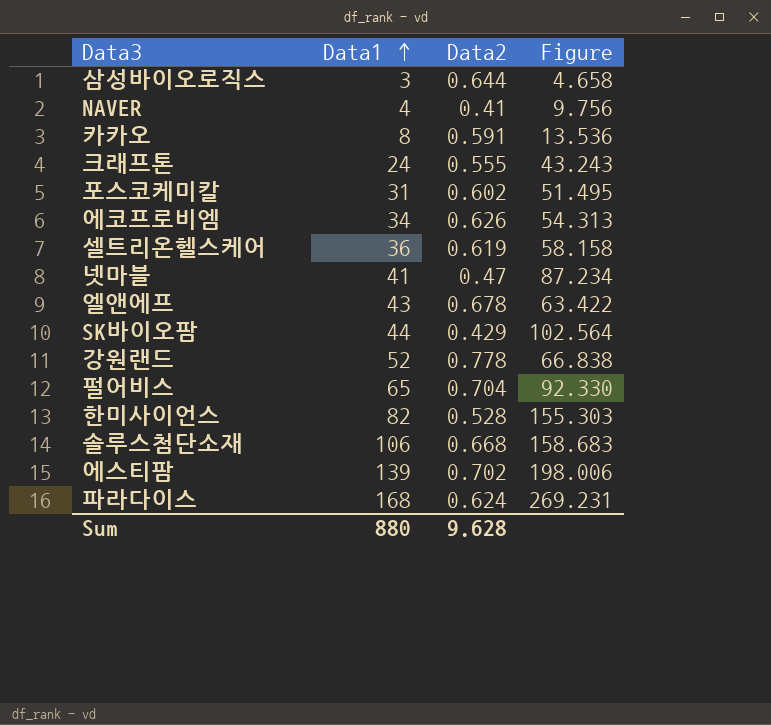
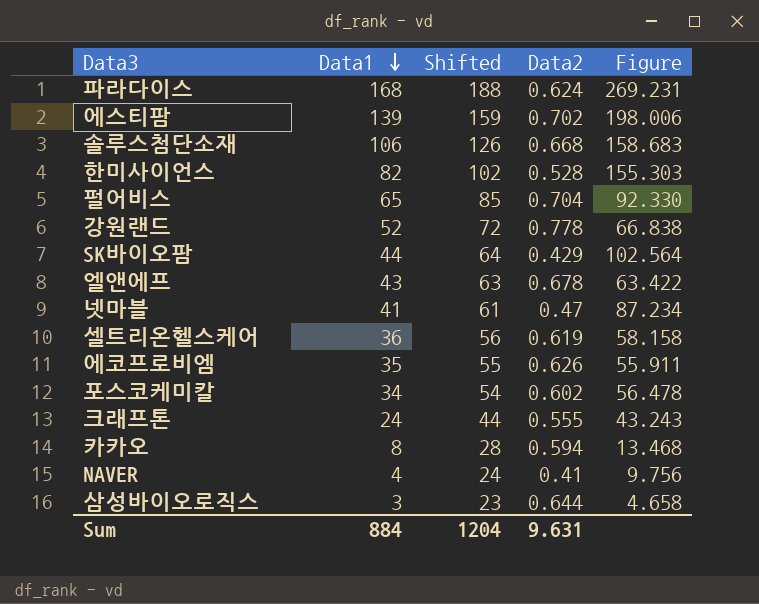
row order: Data1 ascending -> Data1 descending
column Shifted | formula: none -> [Data1] + 20
에코프로비엠 | Data1: 34 -> 35
에코프로비엠 | Figure: 54.313 -> 55.911
포스코케미칼 | Data1: 31 -> 34
포스코케미칼 | Figure: 51.495 -> 56.478
카카오 | Data2: 0.591 -> 0.594
카카오 | Figure: 13.536 -> 13.468
Sum | Data1: 880 -> 884
Sum | Data2: 9.628 -> 9.631

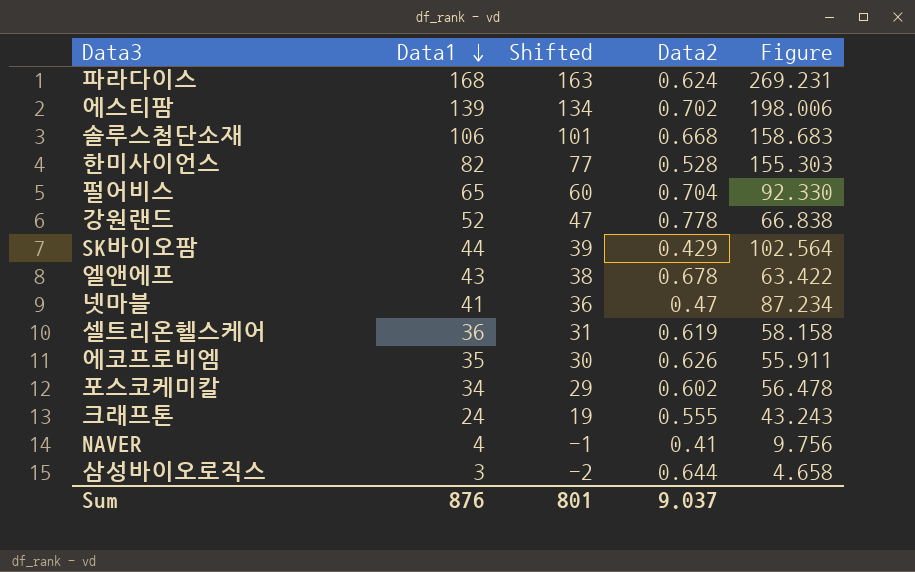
column Shifted | formula: [Data1] + 20 -> [Data1] - 5
row 카카오: 8 | 28 | 0.594 | 13.468 -> none
Sum | Data1: 884 -> 876
Sum | Shifted: 1204 -> 801
Sum | Data2: 9.631 -> 9.037

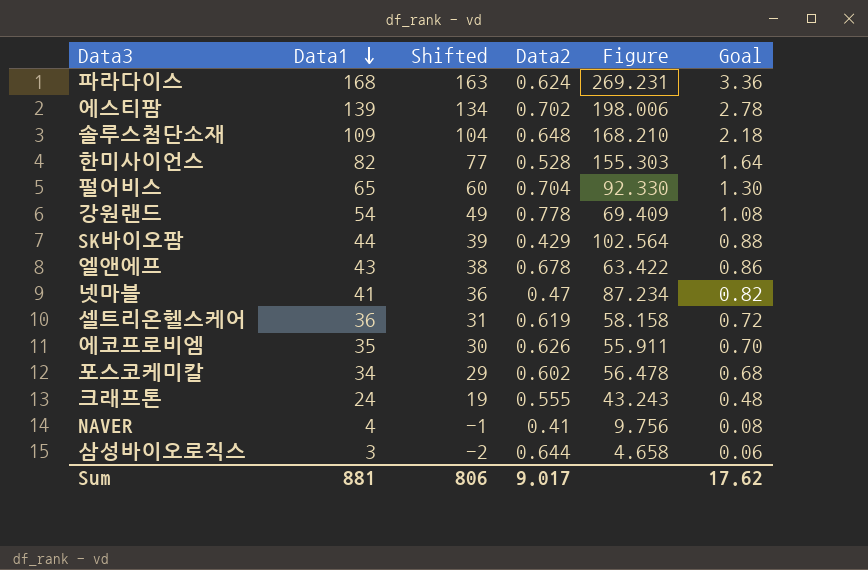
column Goal | formula: none -> [Data1] * 0.02
솔루스첨단소재 | Data1: 106 -> 109
솔루스첨단소재 | Shifted: 101 -> 104
솔루스첨단소재 | Data2: 0.668 -> 0.648
솔루스첨단소재 | Figure: 158.683 -> 168.210
강원랜드 | Data1: 52 -> 54
강원랜드 | Shifted: 47 -> 49
강원랜드 | Figure: 66.838 -> 69.409
Sum | Data1: 876 -> 881
Sum | Shifted: 801 -> 806
Sum | Data2: 9.037 -> 9.017

